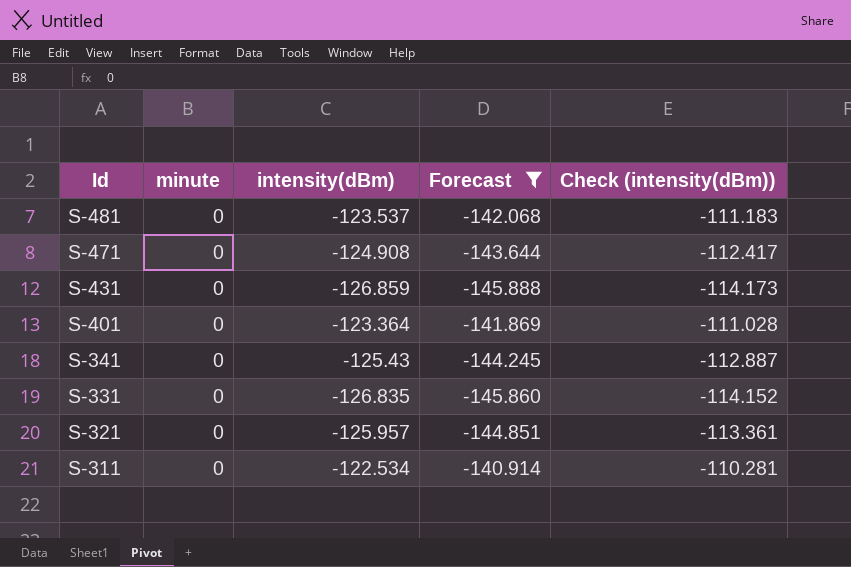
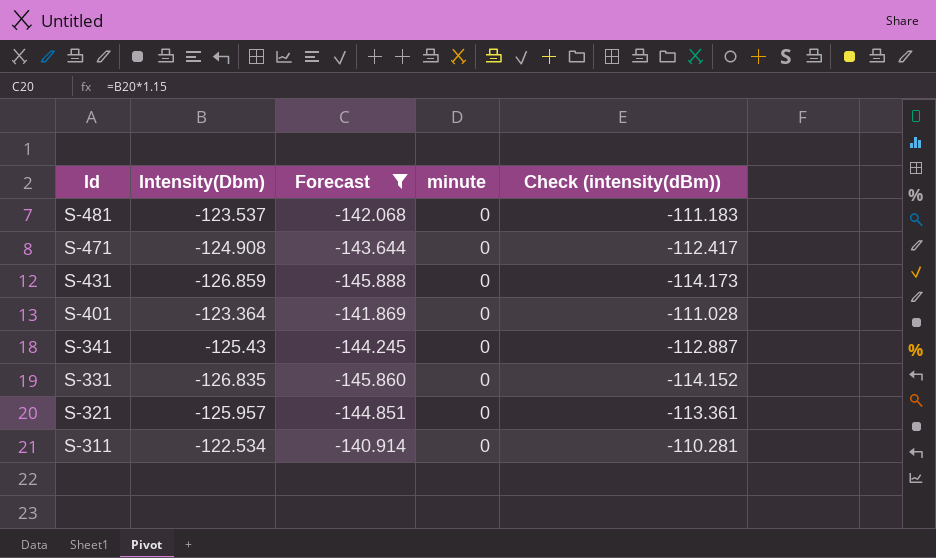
column name: intensity(dBm) -> Intensity(Dbm)
column minute | position: 2 -> 4

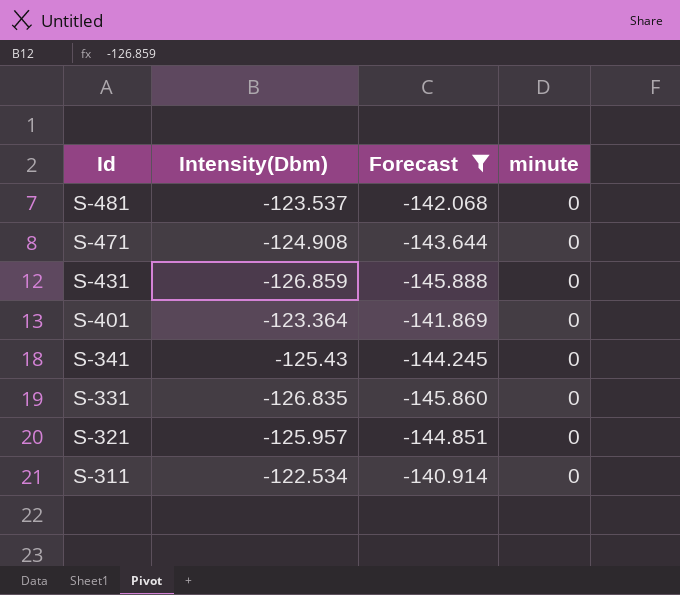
column Check (intensity(dBm)) | formula: [Intensity(Dbm)] * 0.9 -> none

